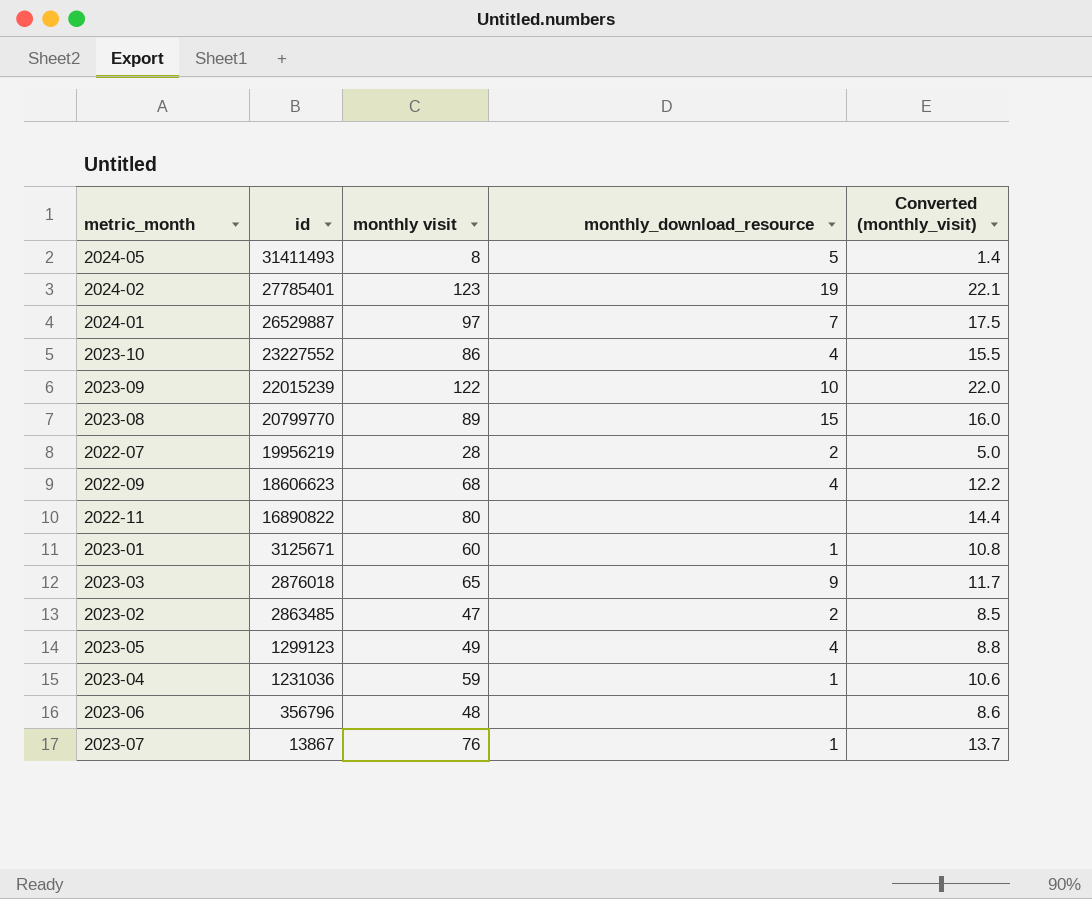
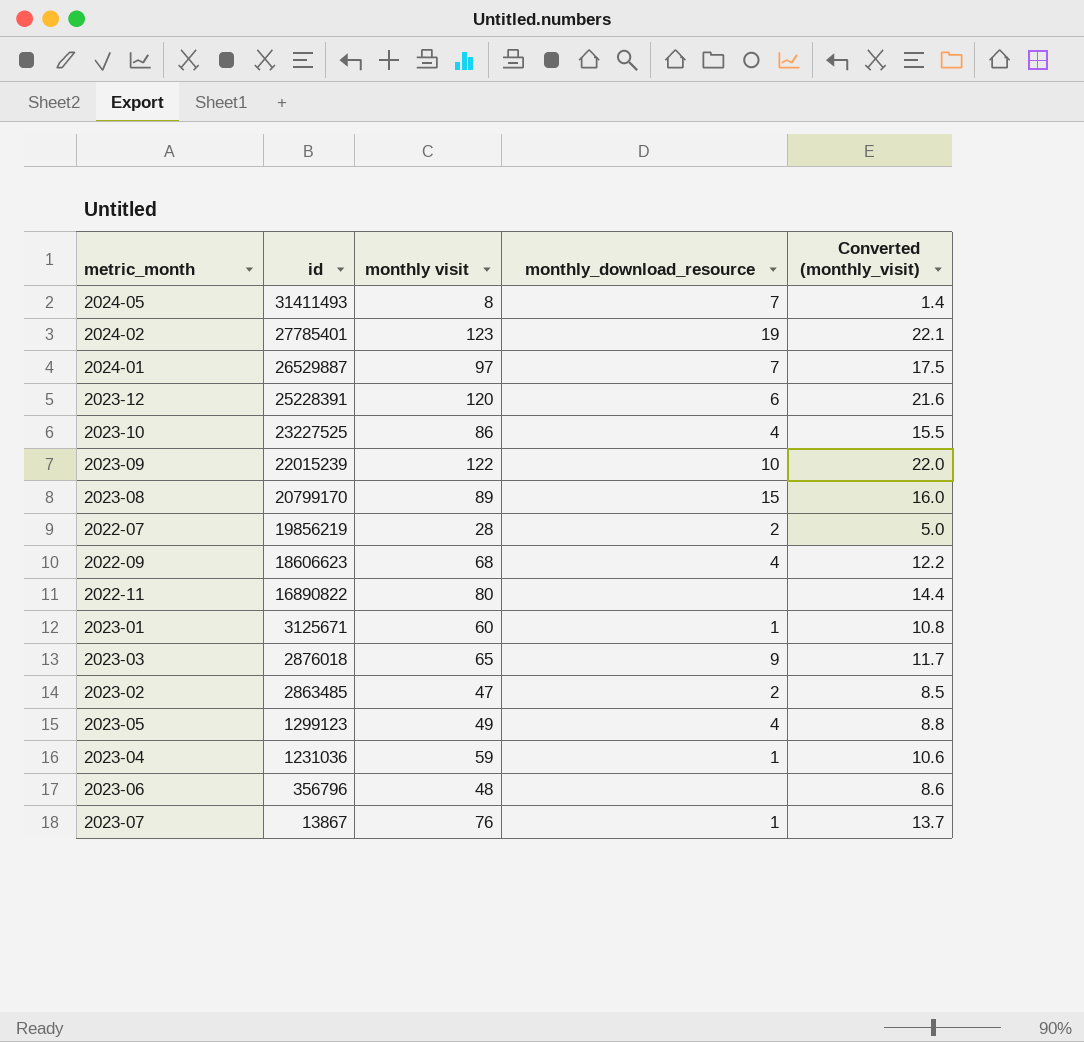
2024-05 | monthly_download_resource: 5 -> 7
row 2023-12: none -> 25228391 | 120 | 6 | 21.6
2023-10 | id: 23227552 -> 23227525
2023-08 | id: 20799770 -> 20799170
2022-07 | id: 19956219 -> 19856219

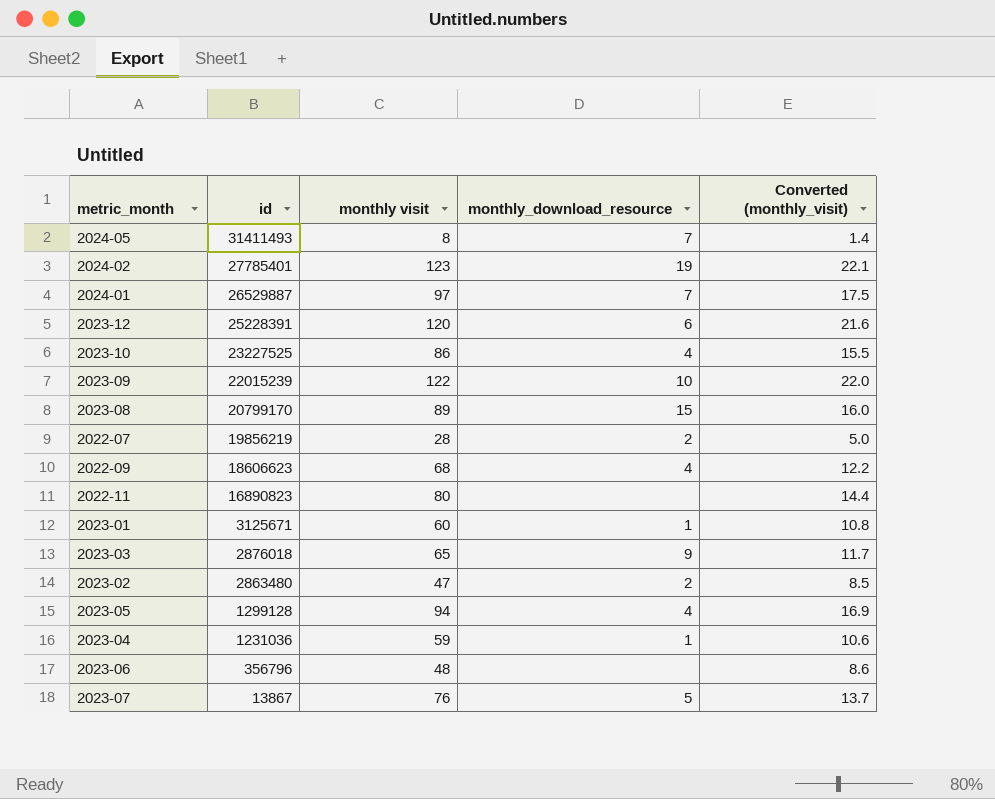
2022-11 | id: 16890822 -> 16890823
2023-02 | id: 2863485 -> 2863480
2023-05 | id: 1299123 -> 1299128
2023-05 | monthly visit: 49 -> 94
2023-05 | Converted (monthly_visit): 8.8 -> 16.9
2023-07 | monthly_download_resource: 1 -> 5

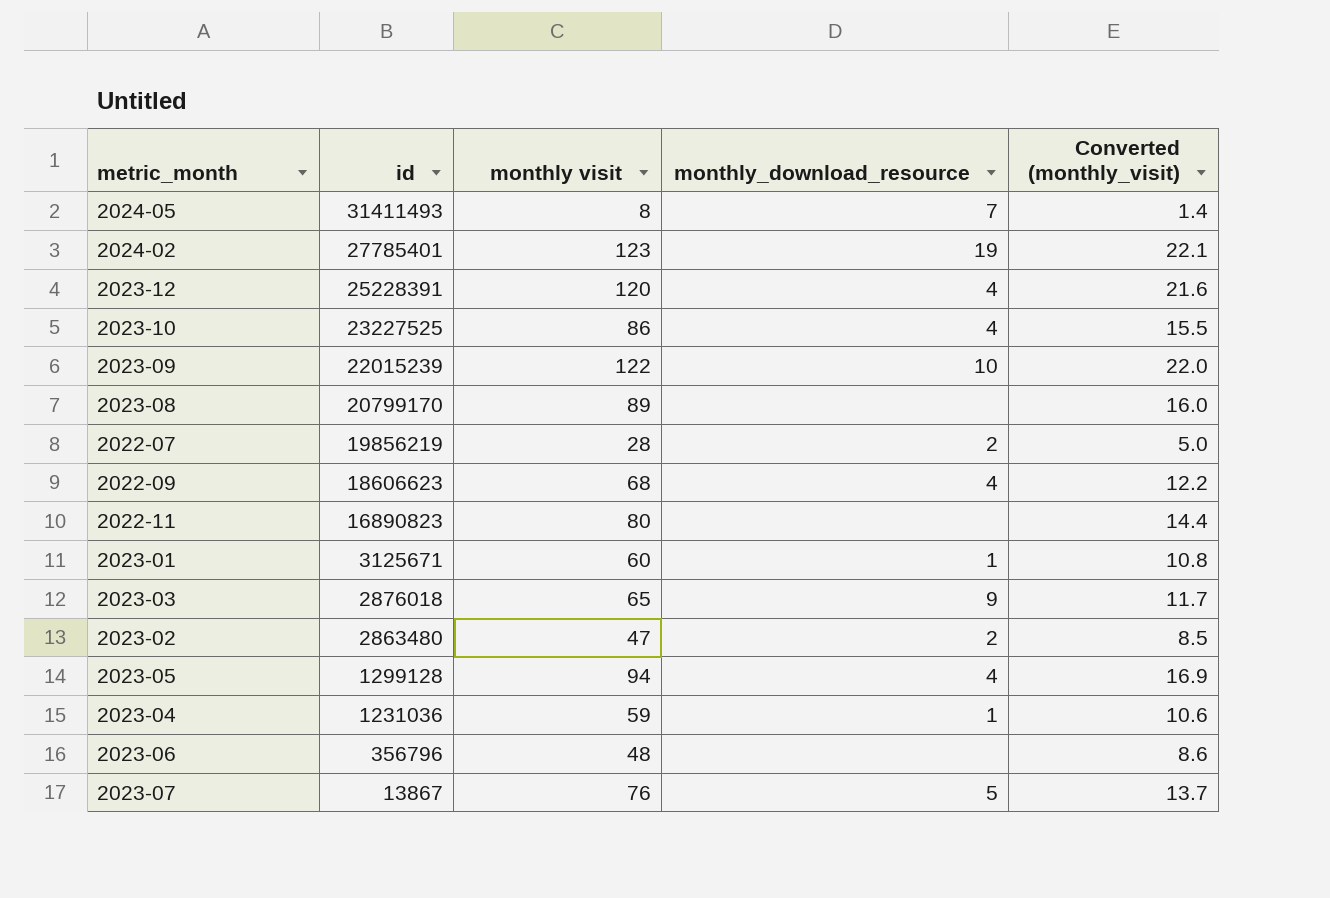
row 2024-01: 26529887 | 97 | 7 | 17.5 -> none
2023-12 | monthly_download_resource: 6 -> 4
2023-08 | monthly_download_resource: 15 -> none

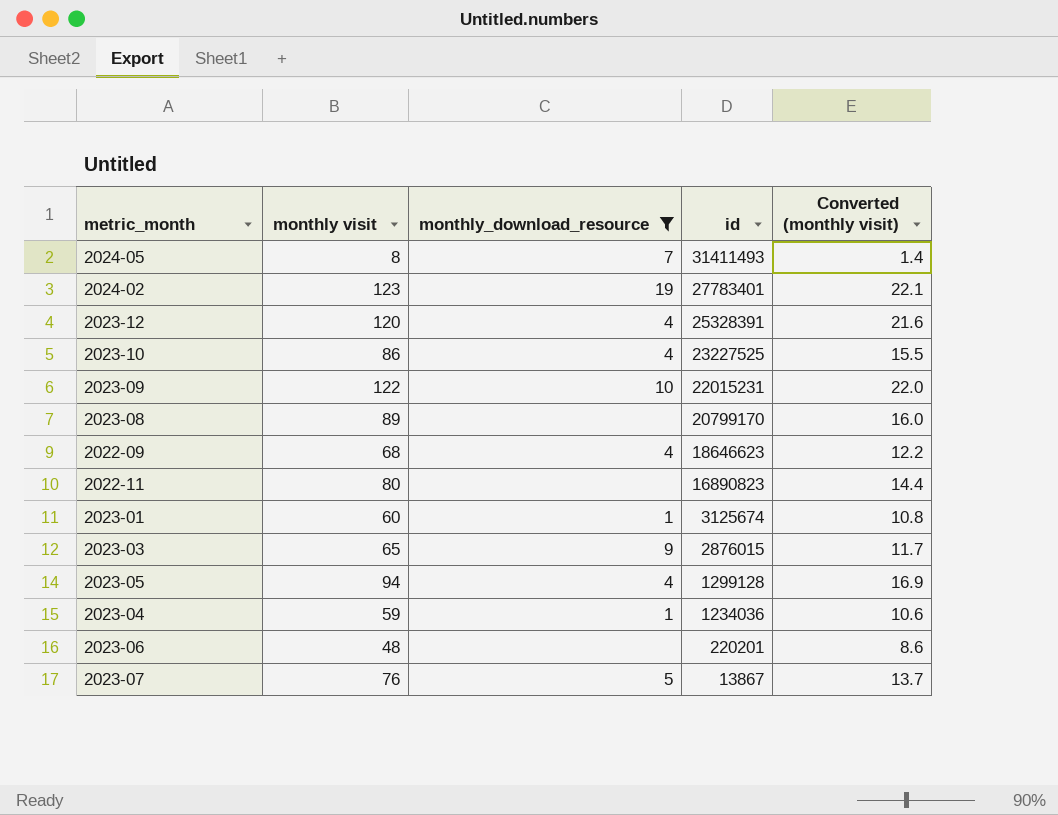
filter: none -> monthly_download_resource != 2
column id | position: 2 -> 4
column name: Converted (monthly_visit) -> Converted (monthly visit)
2024-02 | id: 27785401 -> 27783401
2023-12 | id: 25228391 -> 25328391
2023-09 | id: 22015239 -> 22015231
2022-09 | id: 18606623 -> 18646623
2023-01 | id: 3125671 -> 3125674
2023-03 | id: 2876018 -> 2876015
2023-04 | id: 1231036 -> 1234036
2023-06 | id: 356796 -> 220201

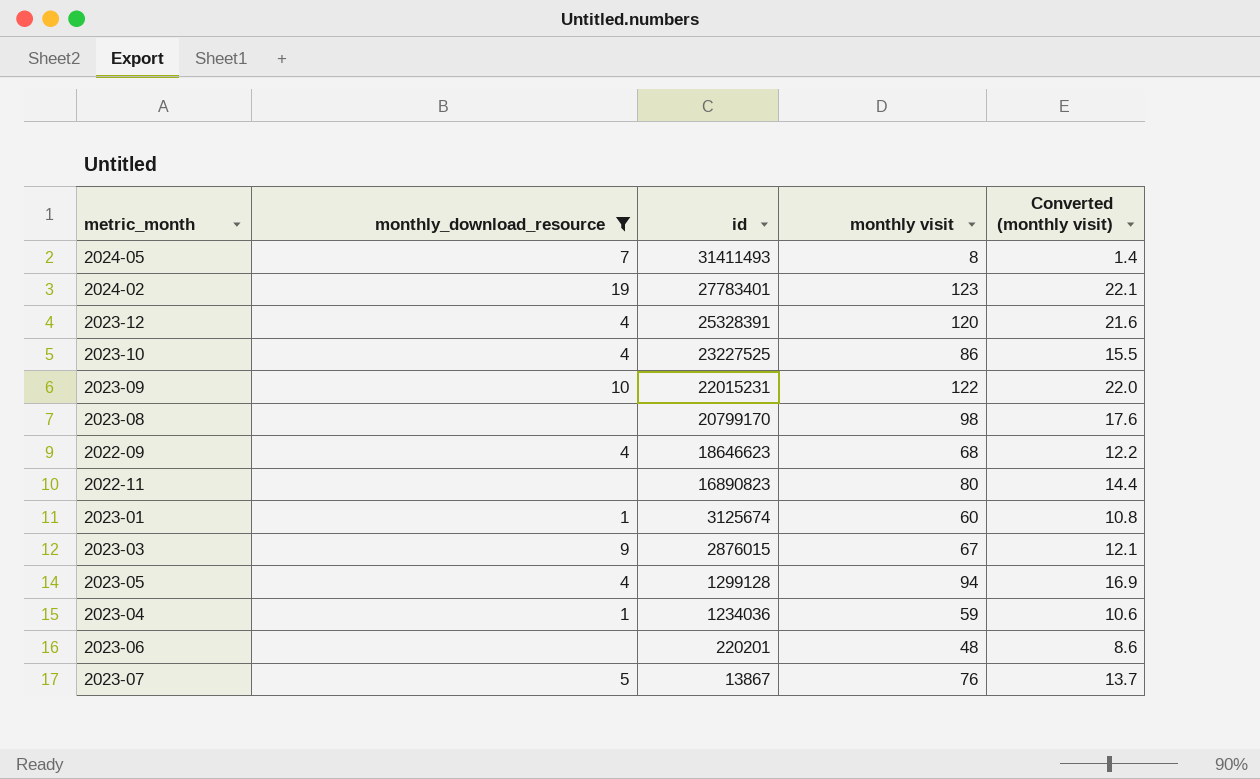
column monthly visit | position: 2 -> 4
2023-08 | monthly visit: 89 -> 98
2023-08 | Converted (monthly visit): 16.0 -> 17.6
2023-03 | monthly visit: 65 -> 67
2023-03 | Converted (monthly visit): 11.7 -> 12.1

